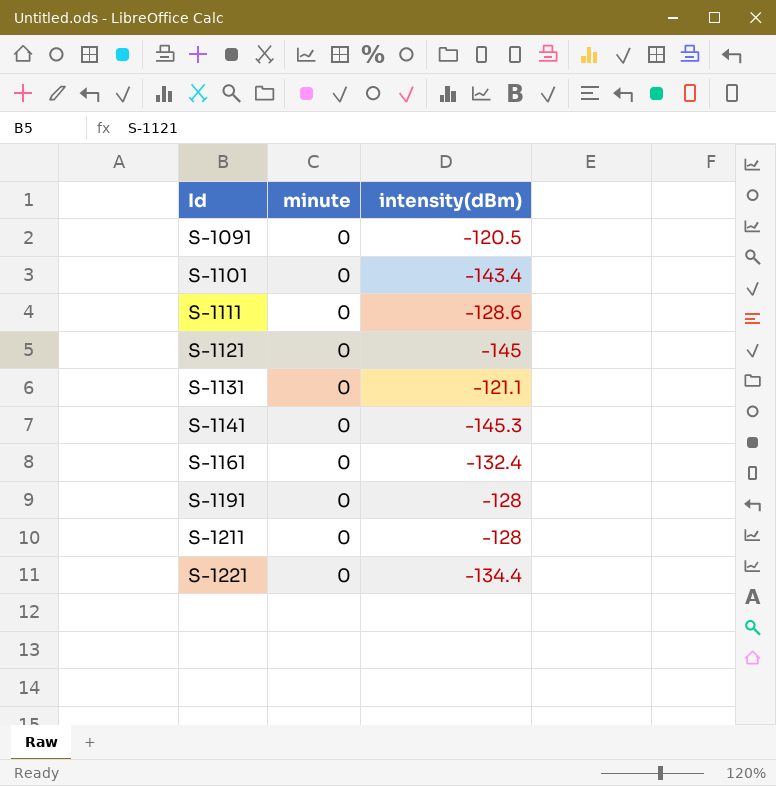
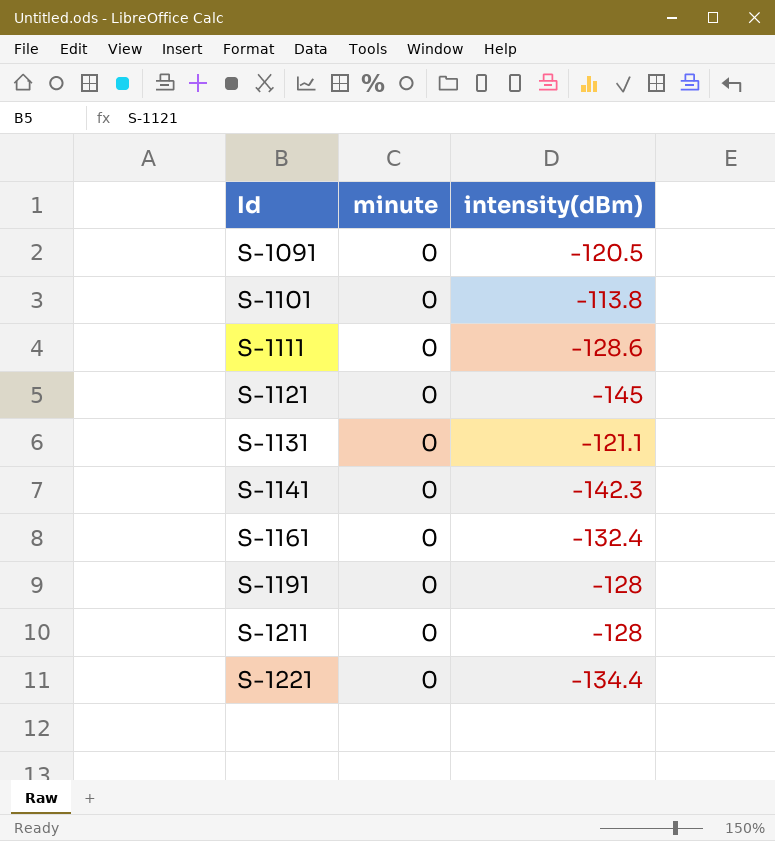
S-1101 | intensity(dBm): -143.4 -> -113.8
S-1141 | intensity(dBm): -145.3 -> -142.3

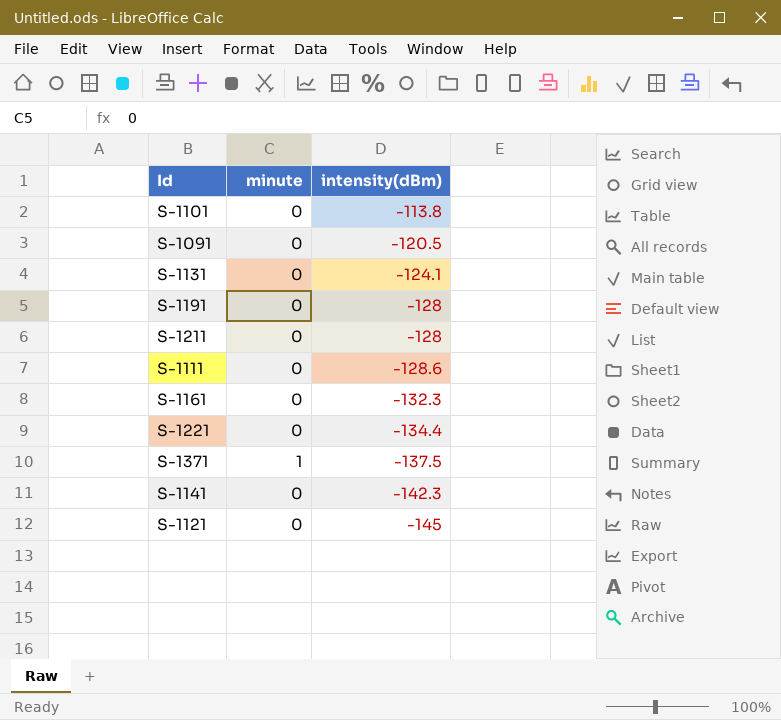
row order: Id ascending -> intensity(dBm) descending
S-1131 | intensity(dBm): -121.1 -> -124.1
S-1161 | intensity(dBm): -132.4 -> -132.3
row S-1371: none -> 1 | -137.5

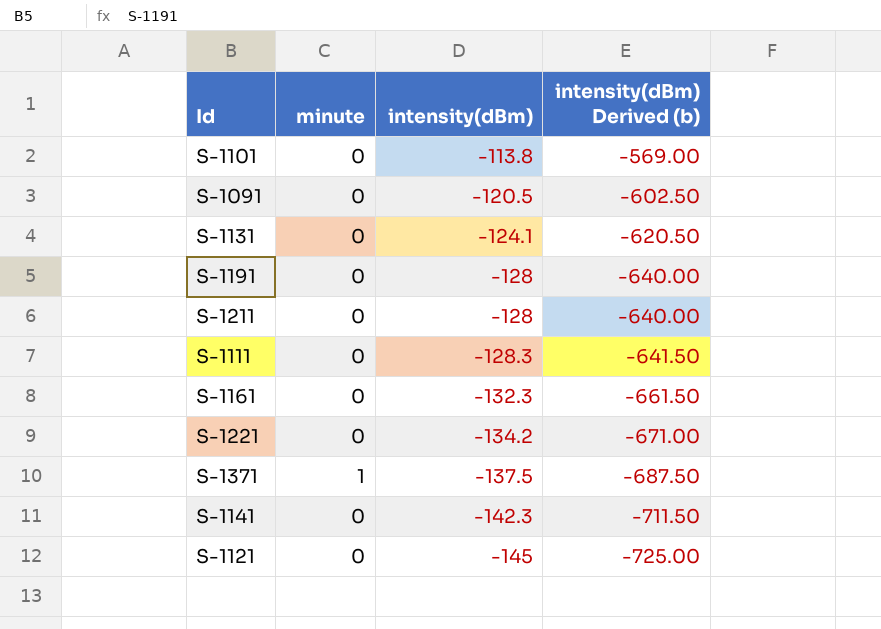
column intensity(dBm) Derived (b) | formula: none -> [intensity(dBm)] * 5
S-1111 | intensity(dBm): -128.6 -> -128.3
S-1221 | intensity(dBm): -134.4 -> -134.2

